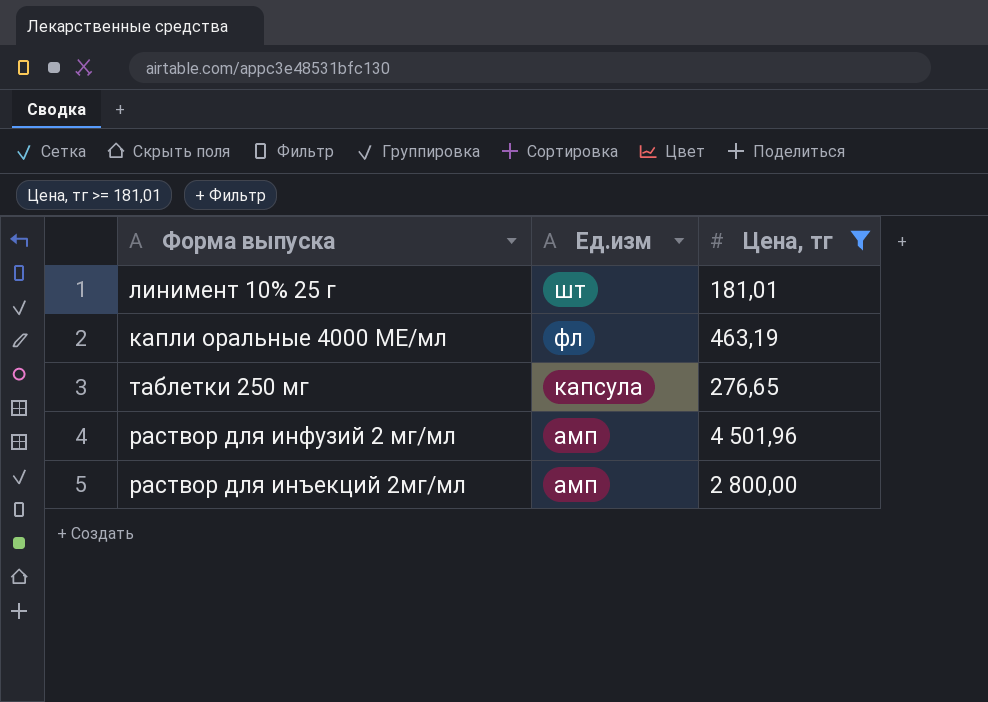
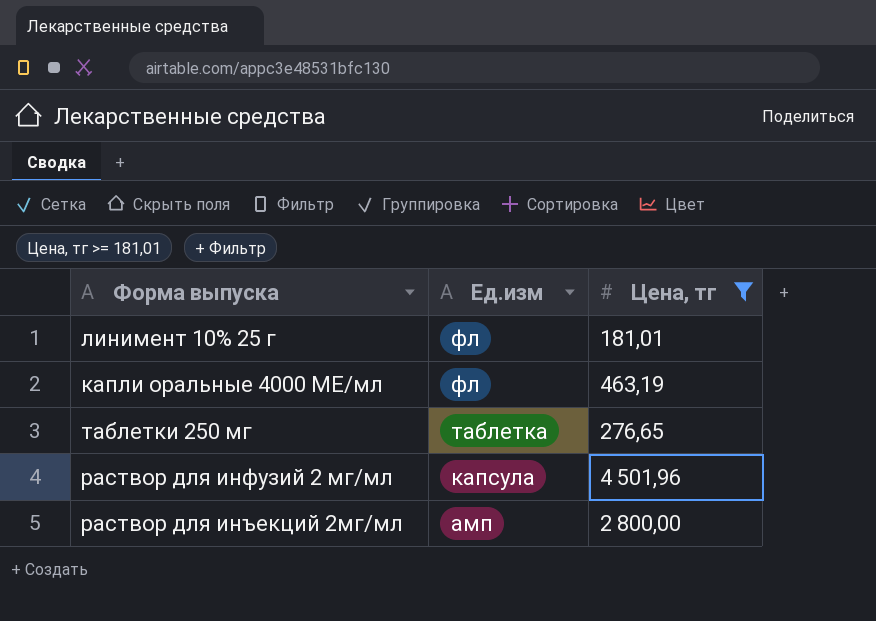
линимент 10% 25 г | Ед.изм: шт -> фл
таблетки 250 мг | Ед.изм: капсула -> таблетка
раствор для инфузий 2 мг/мл | Ед.изм: амп -> капсула

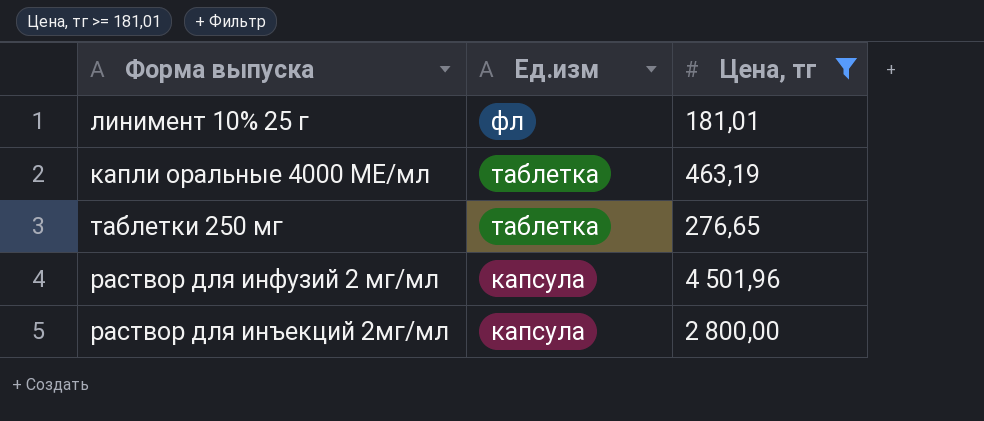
капли оральные 4000 МЕ/мл | Ед.изм: фл -> таблетка
раствор для инъекций 2мг/мл | Ед.изм: амп -> капсула

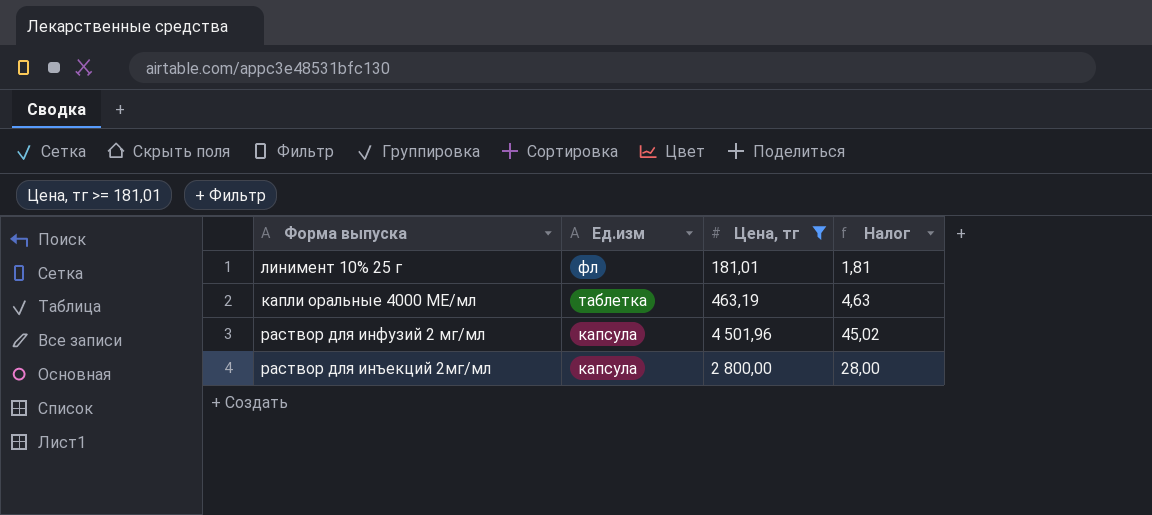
column Налог | formula: none -> [Цена, тг] * 0,01
row таблетки 250 мг: таблетка | 276,65 -> none

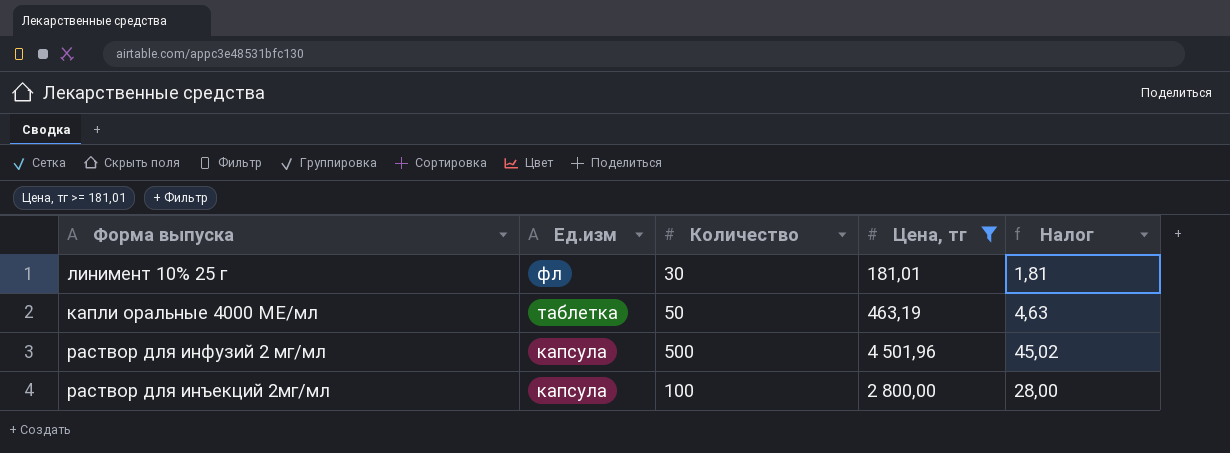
column Количество | position: none -> 3

